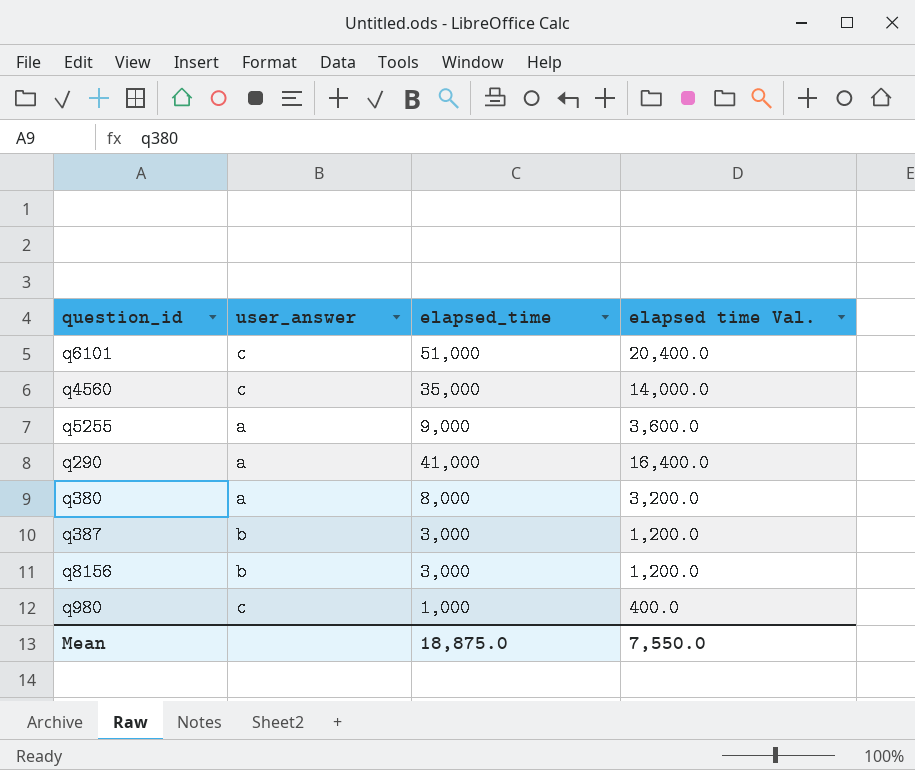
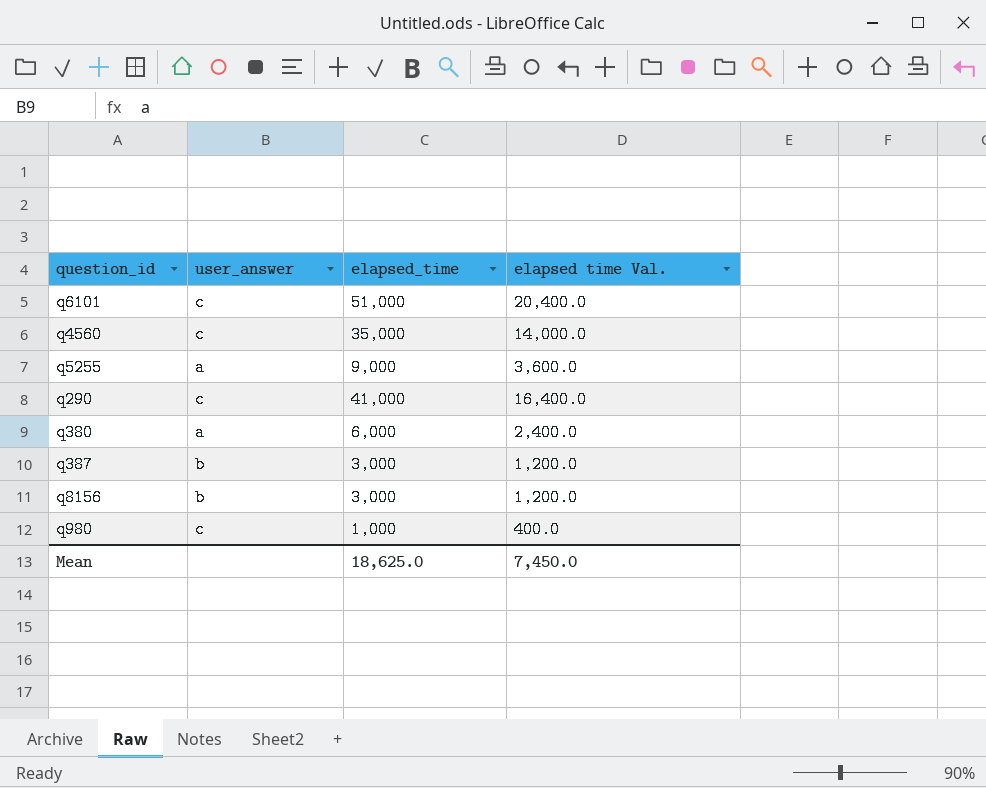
q290 | user_answer: a -> c
q380 | elapsed_time: 8,000 -> 6,000
q380 | elapsed time Val.: 3,200.0 -> 2,400.0
Mean | elapsed_time: 18,875.0 -> 18,625.0
Mean | elapsed time Val.: 7,550.0 -> 7,450.0

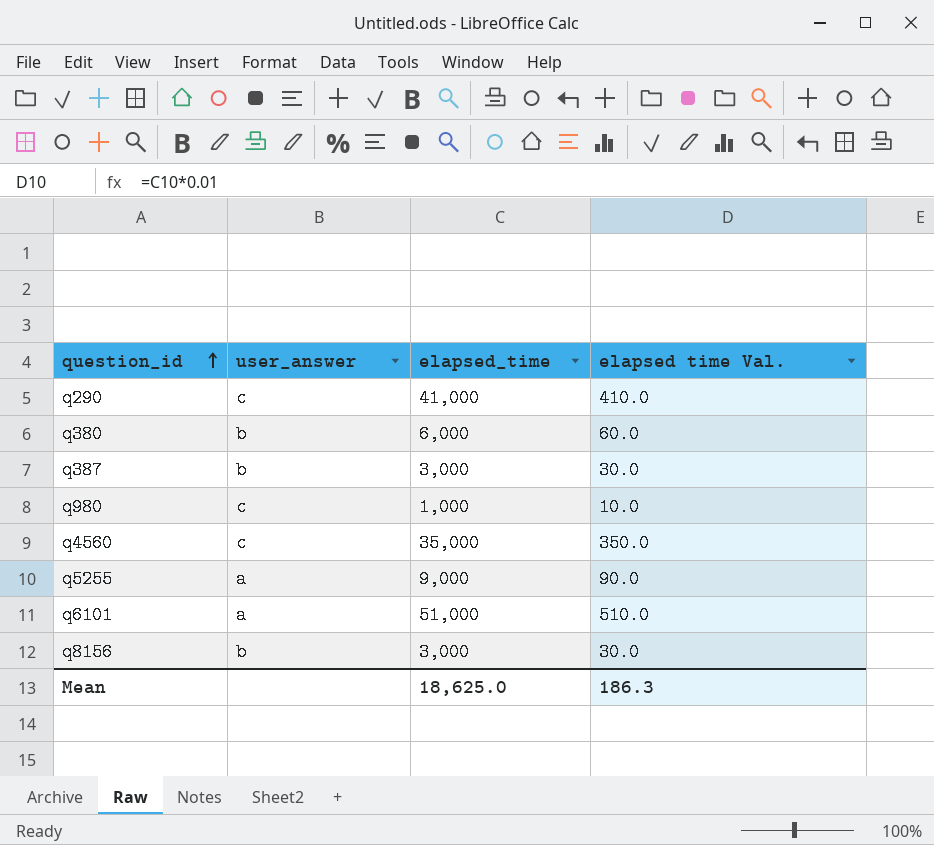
row order: none -> question_id ascending
column elapsed time Val. | formula: [elapsed_time] * 0.4 -> [elapsed_time] * 0.01
q380 | user_answer: a -> b
q6101 | user_answer: c -> a
Mean | elapsed time Val.: 7,450.0 -> 186.3

